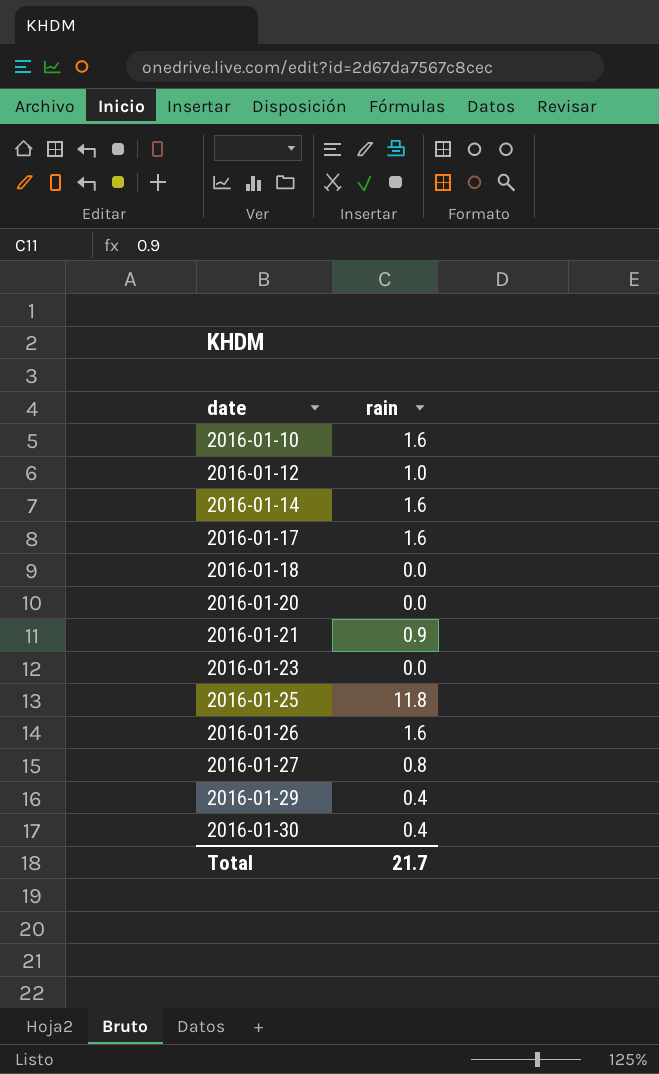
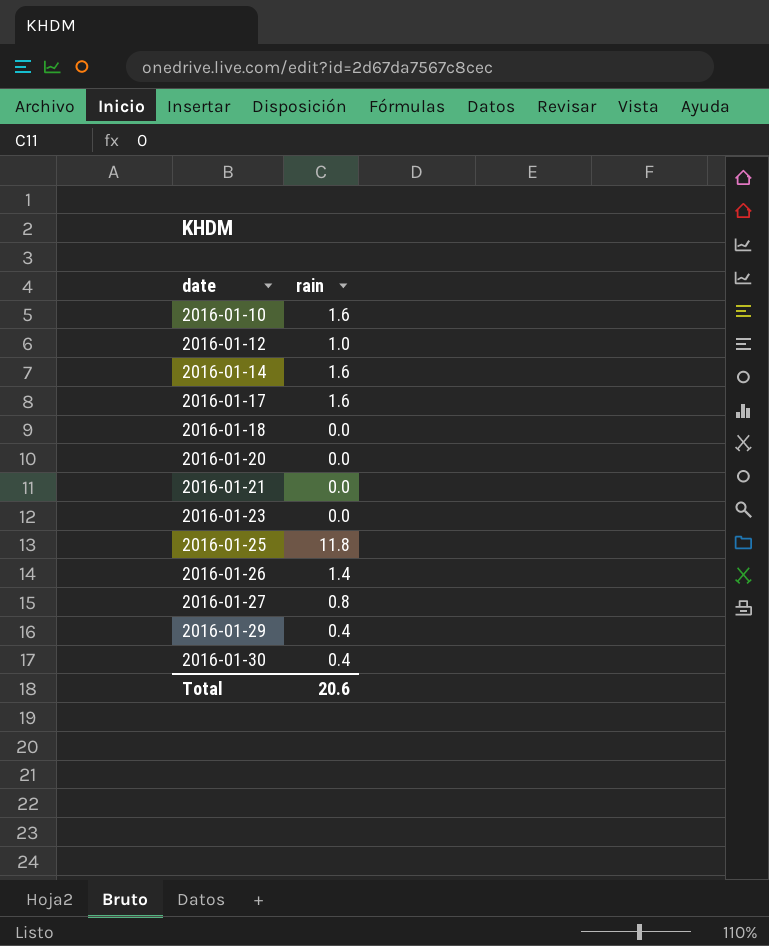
2016-01-21 | rain: 0.9 -> 0.0
2016-01-26 | rain: 1.6 -> 1.4
Total | rain: 21.7 -> 20.6

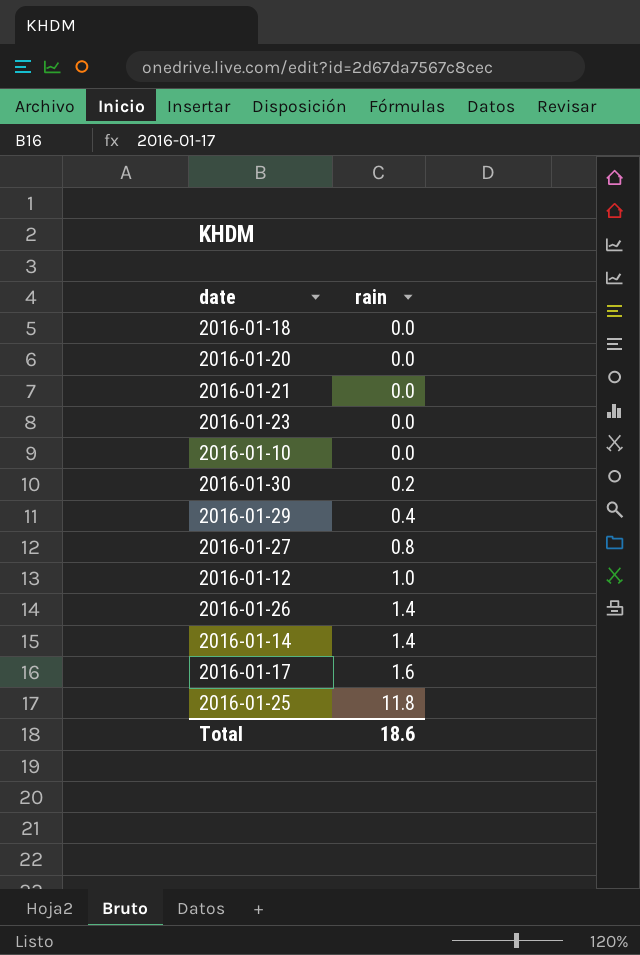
row order: date ascending -> rain ascending
2016-01-10 | rain: 1.6 -> 0.0
2016-01-30 | rain: 0.4 -> 0.2
2016-01-14 | rain: 1.6 -> 1.4
Total | rain: 20.6 -> 18.6

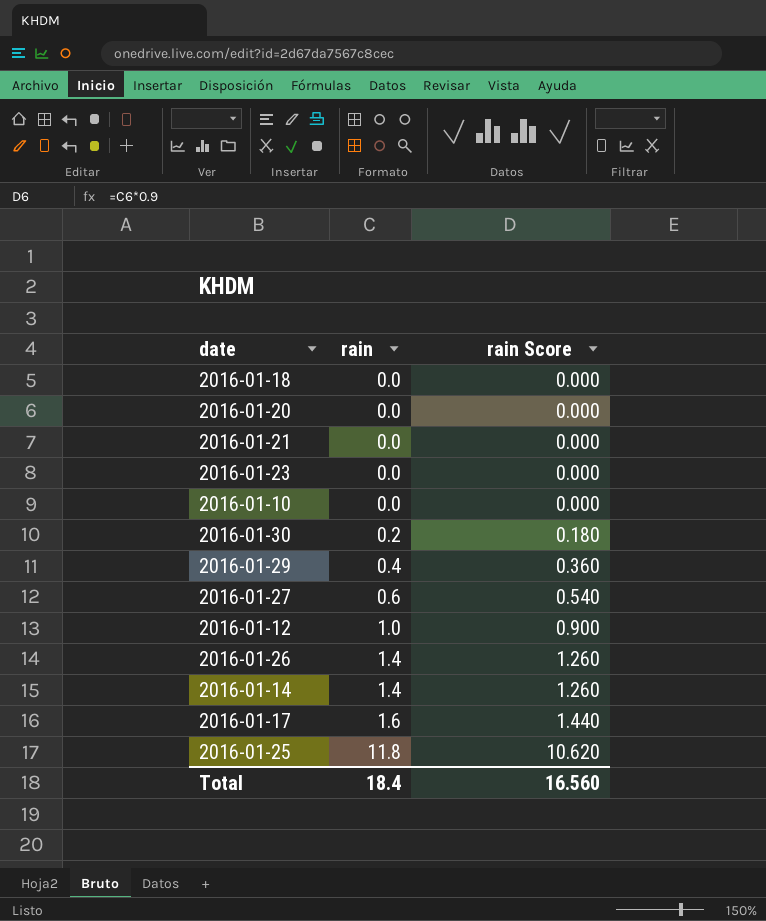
column rain Score | formula: none -> [rain] * 0.9
2016-01-27 | rain: 0.8 -> 0.6
Total | rain: 18.6 -> 18.4

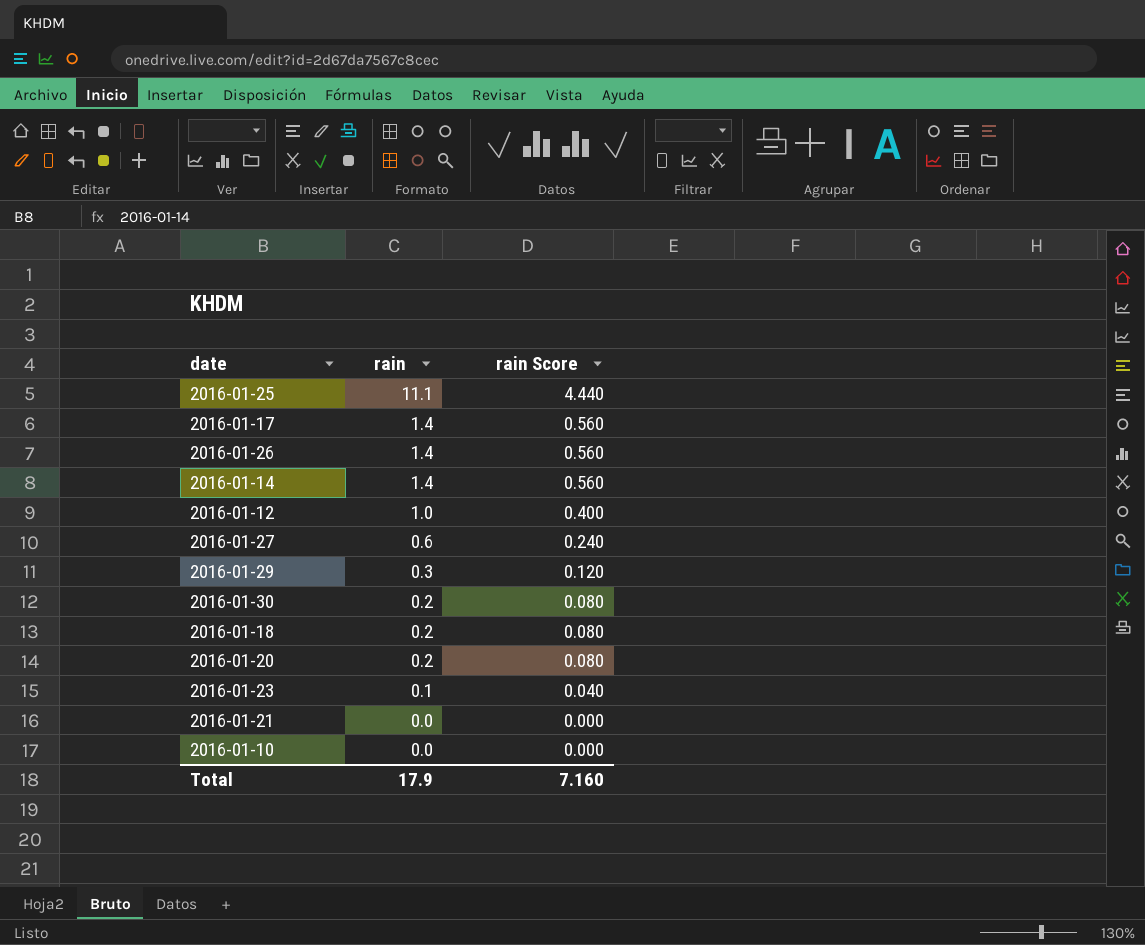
row order: rain ascending -> rain descending
column rain Score | formula: [rain] * 0.9 -> [rain] * 0.4
2016-01-25 | rain: 11.8 -> 11.1
2016-01-17 | rain: 1.6 -> 1.4
2016-01-29 | rain: 0.4 -> 0.3
2016-01-18 | rain: 0.0 -> 0.2
2016-01-20 | rain: 0.0 -> 0.2
2016-01-23 | rain: 0.0 -> 0.1
Total | rain: 18.4 -> 17.9
Total | rain Score: 16.560 -> 7.160

